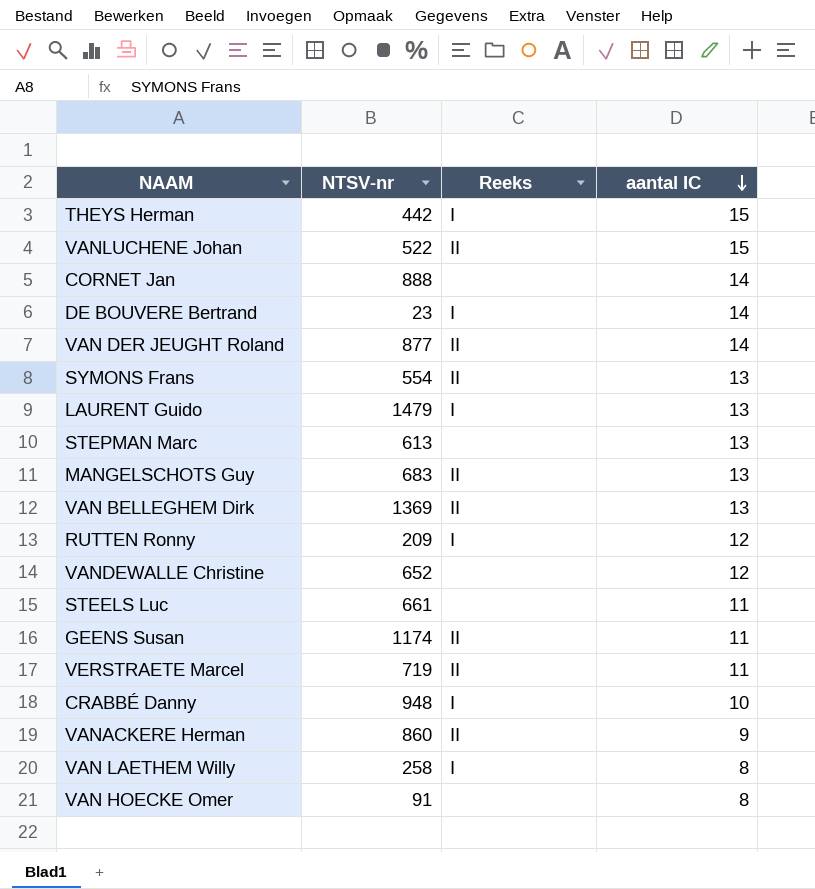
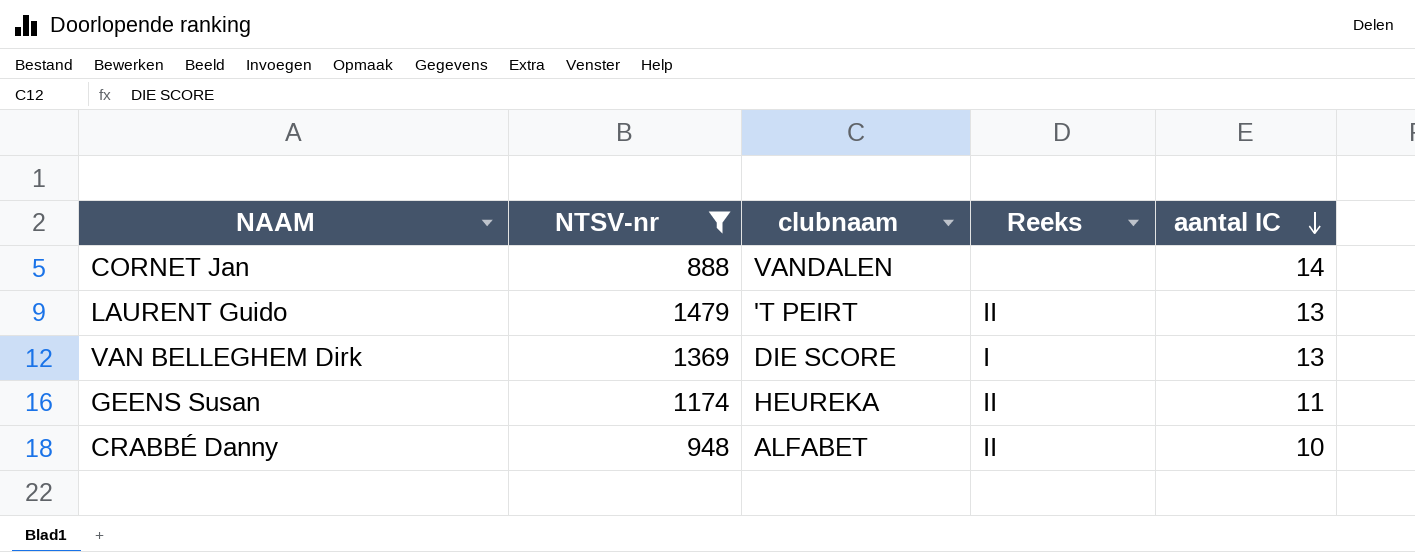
filter: none -> NTSV-nr >= 888
column clubnaam | position: none -> 3
LAURENT Guido | Reeks: I -> II
VAN BELLEGHEM Dirk | Reeks: II -> I
CRABBÉ Danny | Reeks: I -> II

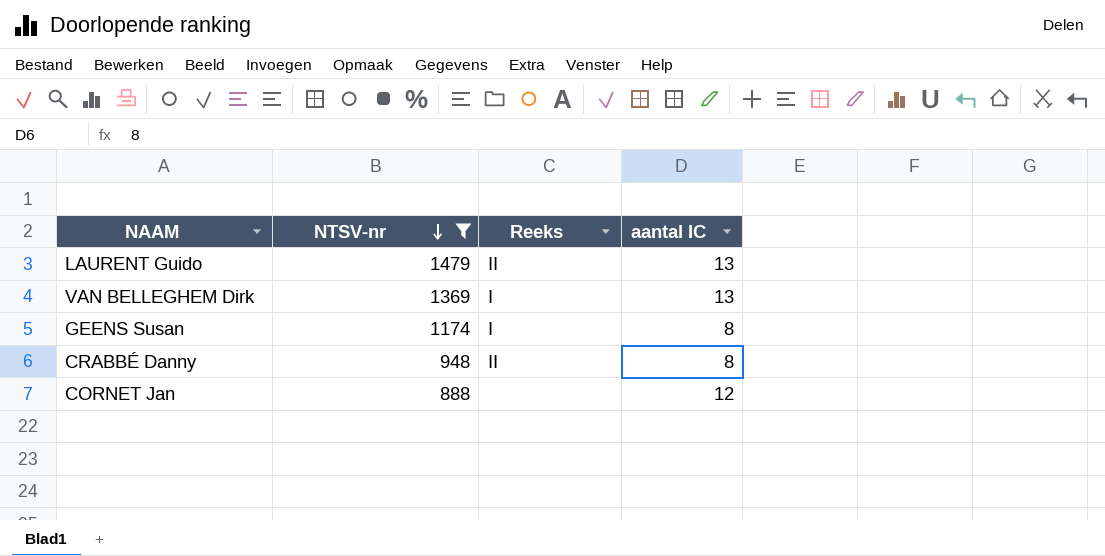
row order: aantal IC descending -> NTSV-nr descending
column clubnaam | position: 3 -> none
GEENS Susan | Reeks: II -> I
GEENS Susan | aantal IC: 11 -> 8
CRABBÉ Danny | aantal IC: 10 -> 8
CORNET Jan | aantal IC: 14 -> 12

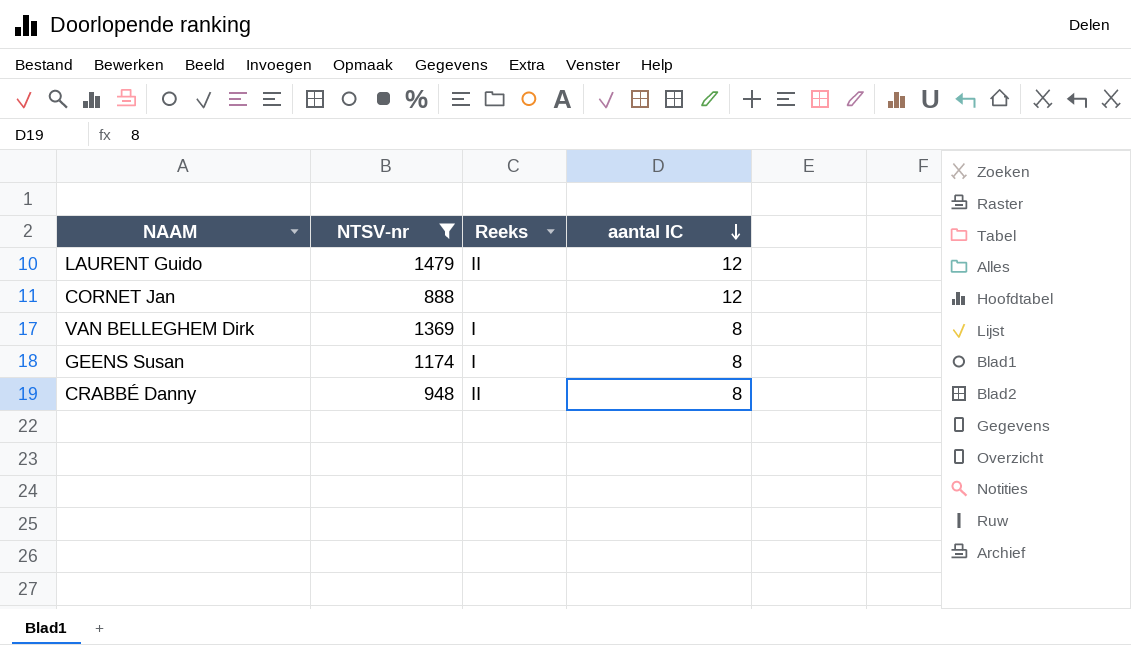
row order: NTSV-nr descending -> aantal IC descending
LAURENT Guido | aantal IC: 13 -> 12
VAN BELLEGHEM Dirk | aantal IC: 13 -> 8

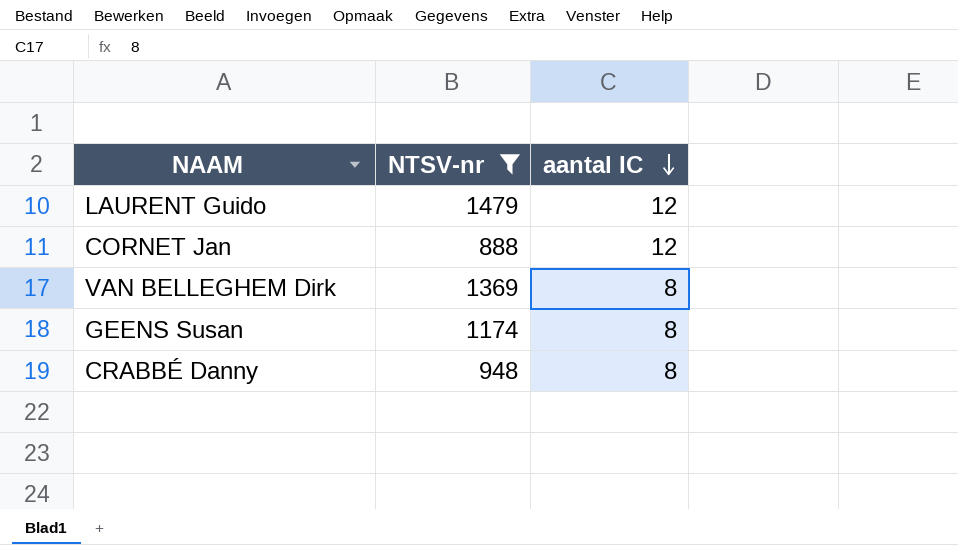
column Reeks | position: 3 -> none

